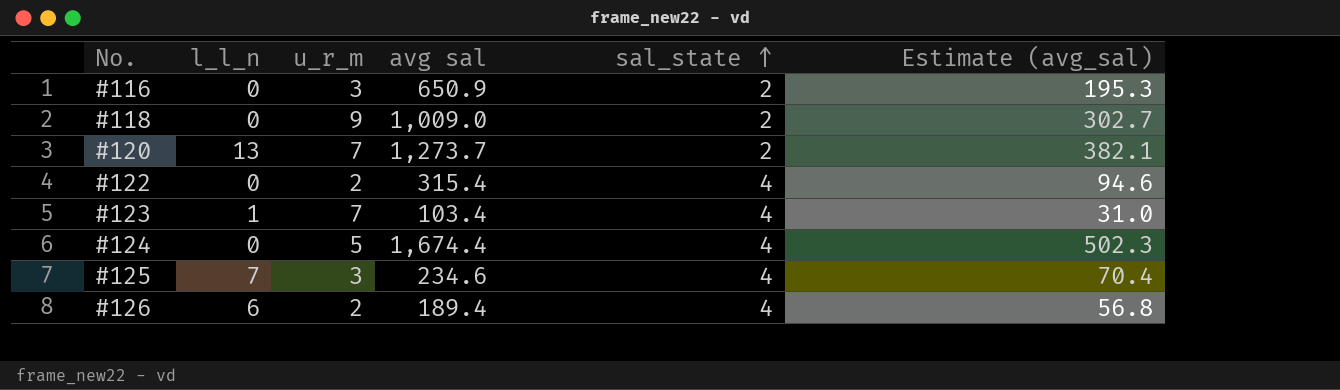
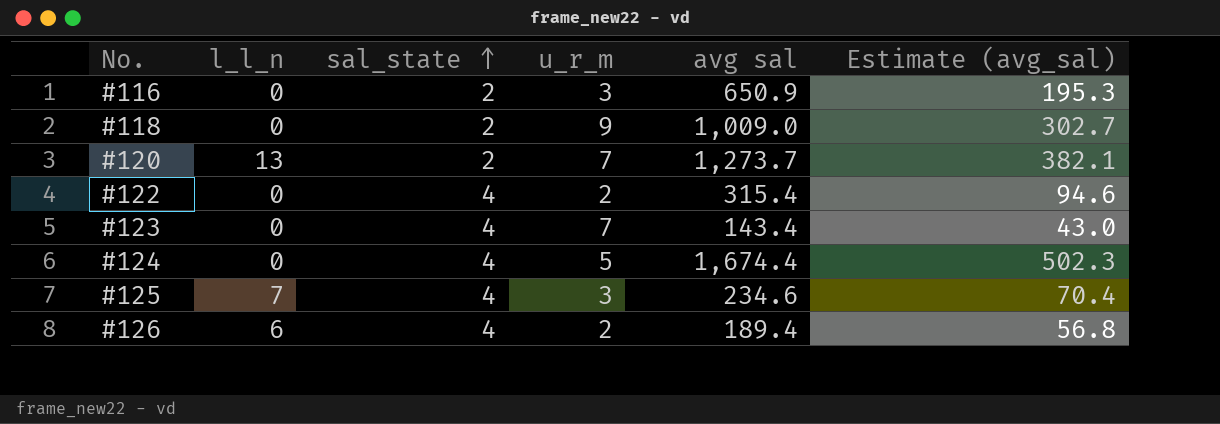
column sal_state | position: 5 -> 3
#123 | l_l_n: 1 -> 0
#123 | avg sal: 103.4 -> 143.4
#123 | Estimate (avg_sal): 31.0 -> 43.0

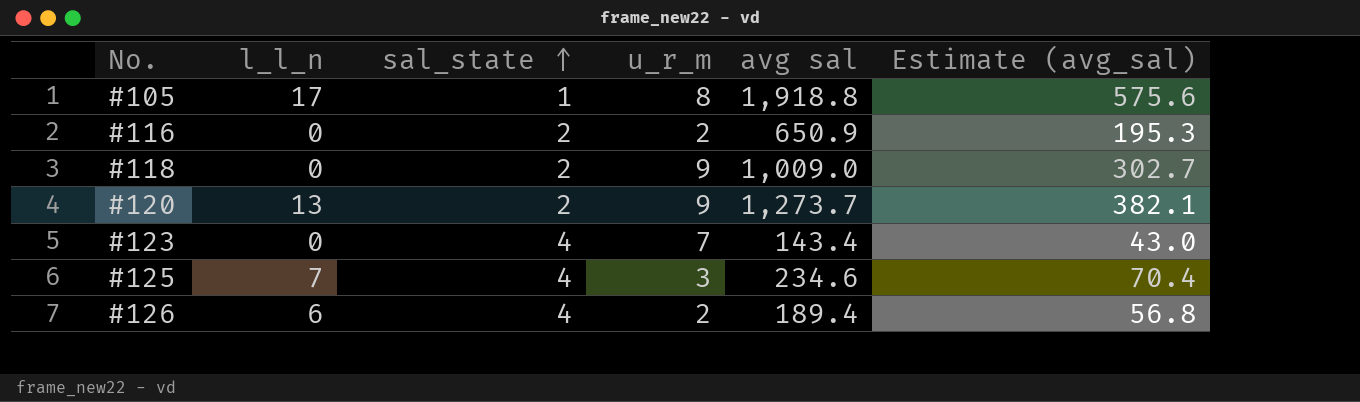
row #122: 0 | 4 | 2 | 315.4 | 94.6 -> none
row #124: 0 | 4 | 5 | 1,674.4 | 502.3 -> none
row #105: none -> 17 | 1 | 8 | 1,918.8 | 575.6
#116 | u_r_m: 3 -> 2
#120 | u_r_m: 7 -> 9

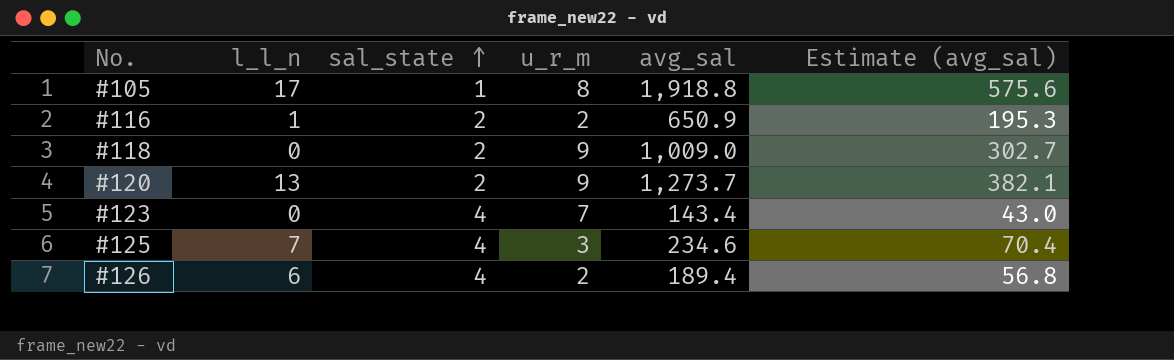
column name: avg sal -> avg_sal
#116 | l_l_n: 0 -> 1

